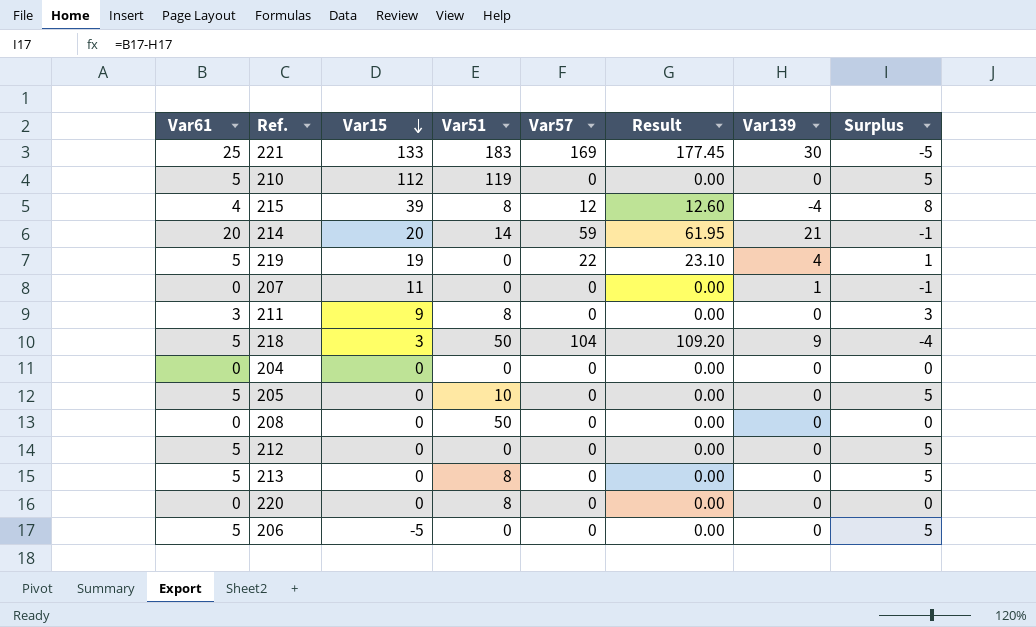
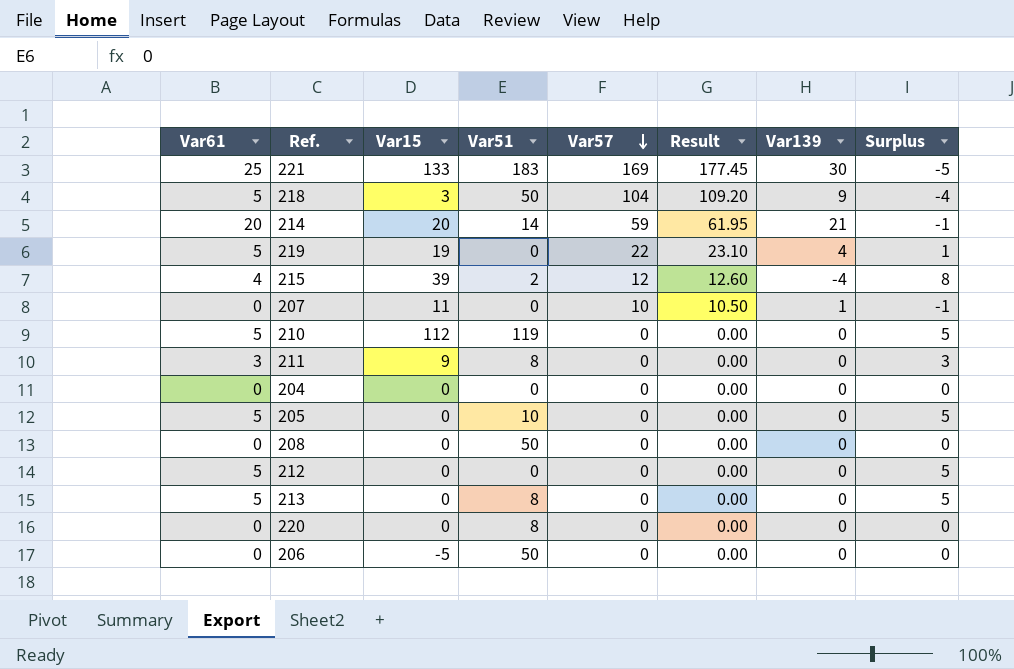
row order: Var15 descending -> Var57 descending
215 | Var51: 8 -> 2
207 | Var57: 0 -> 10
207 | Result: 0.00 -> 10.50
206 | Var61: 5 -> 0
206 | Var51: 0 -> 50
206 | Surplus: 5 -> 0

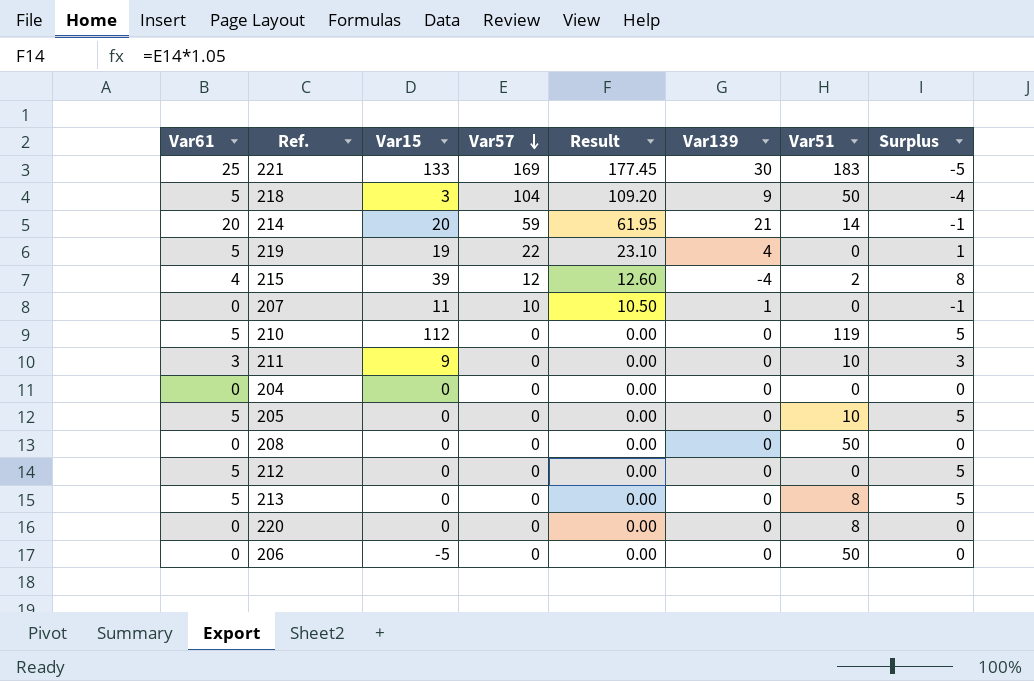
column Var51 | position: 4 -> 7
211 | Var51: 8 -> 10

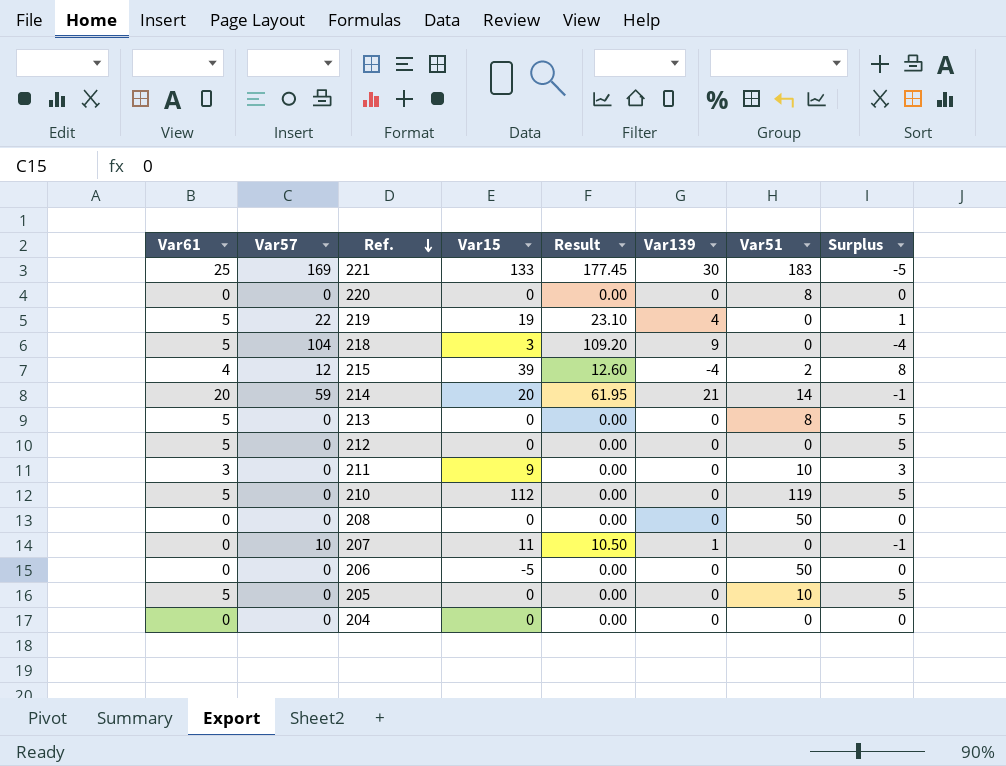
row order: Var57 descending -> Ref. descending
column Var57 | position: 4 -> 2
218 | Var51: 50 -> 0

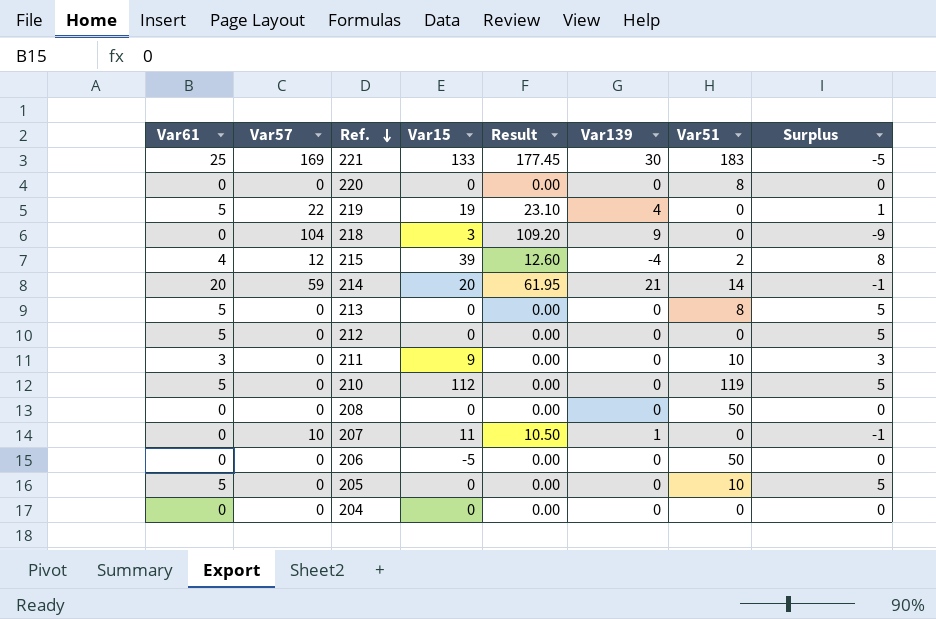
218 | Var61: 5 -> 0
218 | Surplus: -4 -> -9

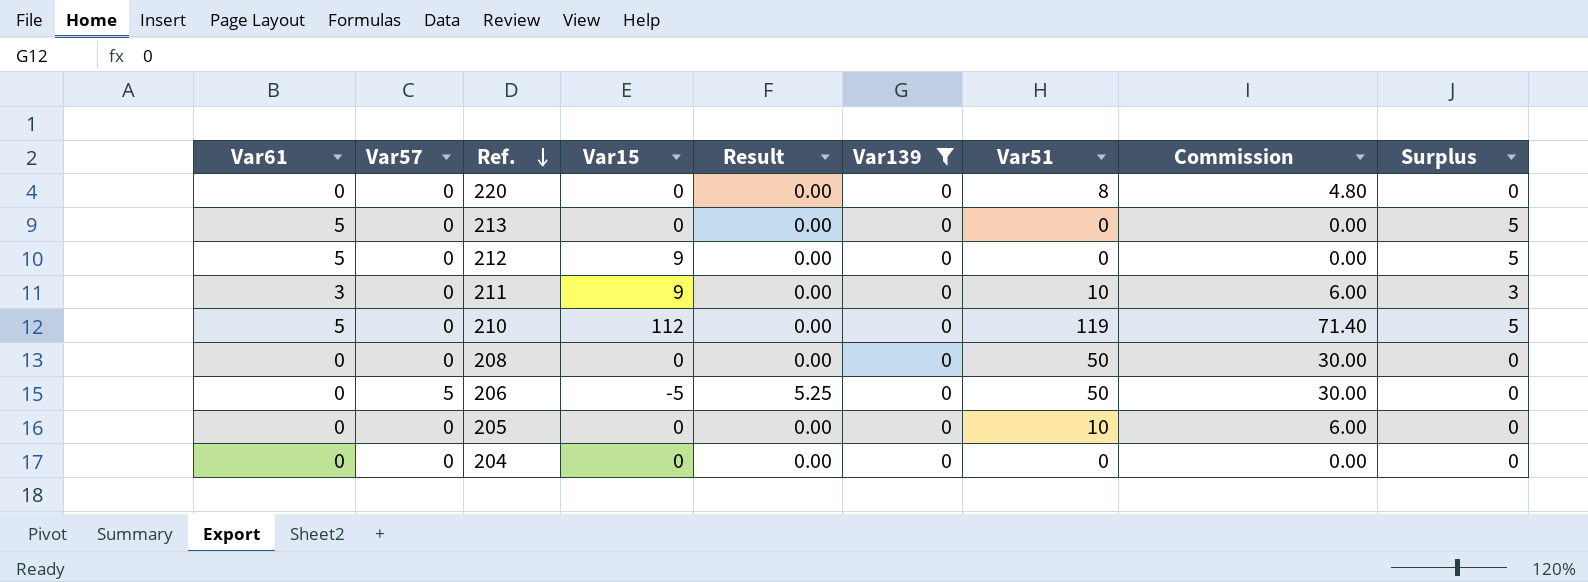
filter: none -> Var139 = 0
column Commission | formula: none -> [Var51] * 0.6
213 | Var51: 8 -> 0
212 | Var15: 0 -> 9
206 | Var57: 0 -> 5
206 | Result: 0.00 -> 5.25
205 | Var61: 5 -> 0
205 | Surplus: 5 -> 0

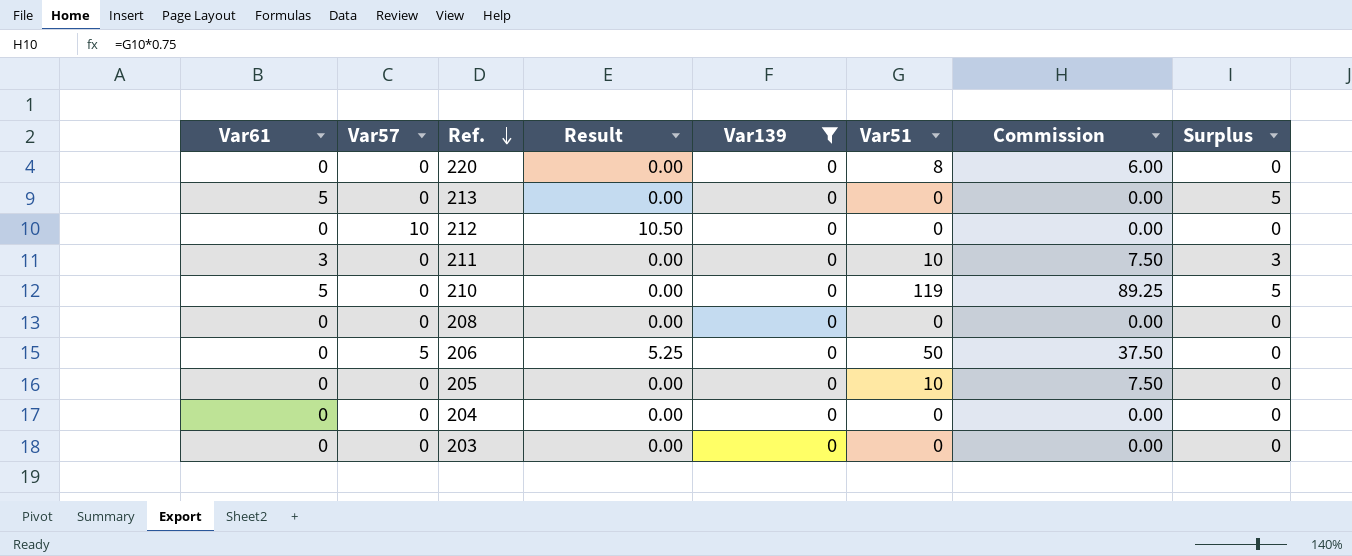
column Var15 | position: 4 -> none
column Commission | formula: [Var51] * 0.6 -> [Var51] * 0.75
212 | Var61: 5 -> 0
212 | Var57: 0 -> 10
212 | Result: 0.00 -> 10.50
212 | Surplus: 5 -> 0
208 | Var51: 50 -> 0
row 203: none -> 0 | 0 | 0.00 | 0 | 0 | 0.00 | 0

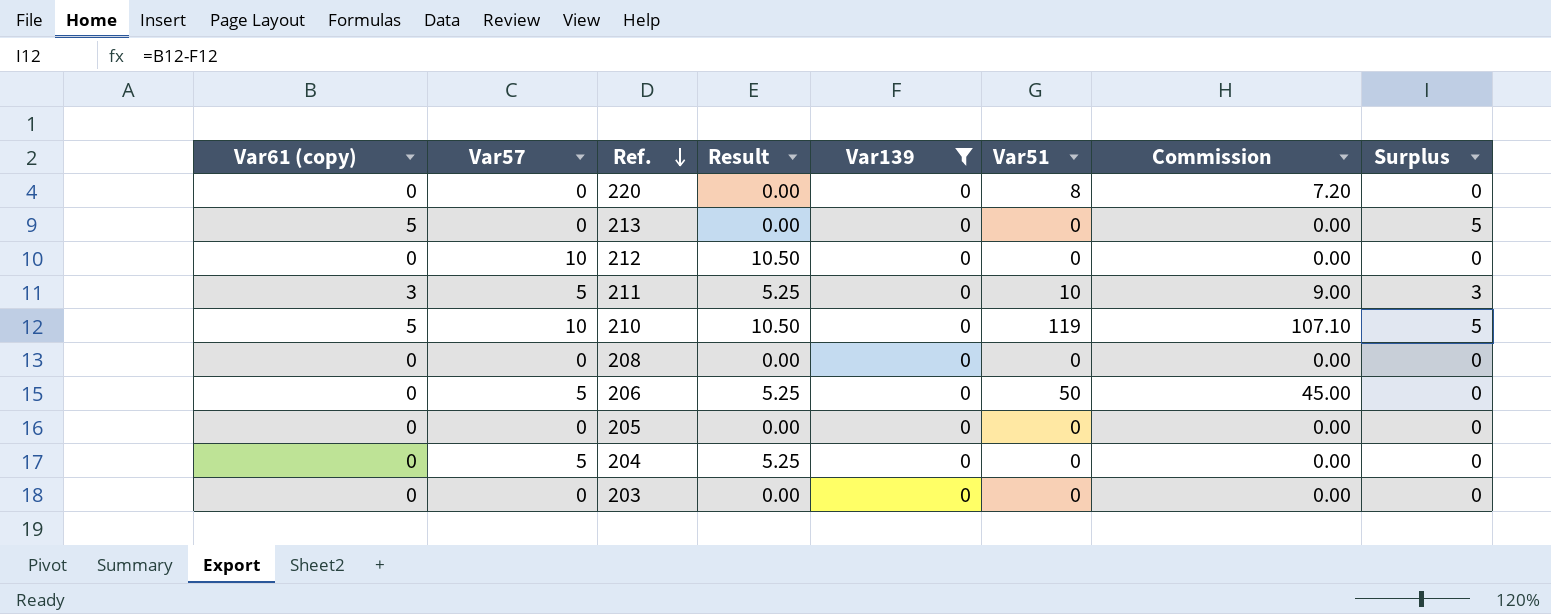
column name: Var61 -> Var61 (copy)
column Commission | formula: [Var51] * 0.75 -> [Var51] * 0.9
211 | Var57: 0 -> 5
211 | Result: 0.00 -> 5.25
210 | Var57: 0 -> 10
210 | Result: 0.00 -> 10.50
205 | Var51: 10 -> 0
204 | Var57: 0 -> 5
204 | Result: 0.00 -> 5.25

